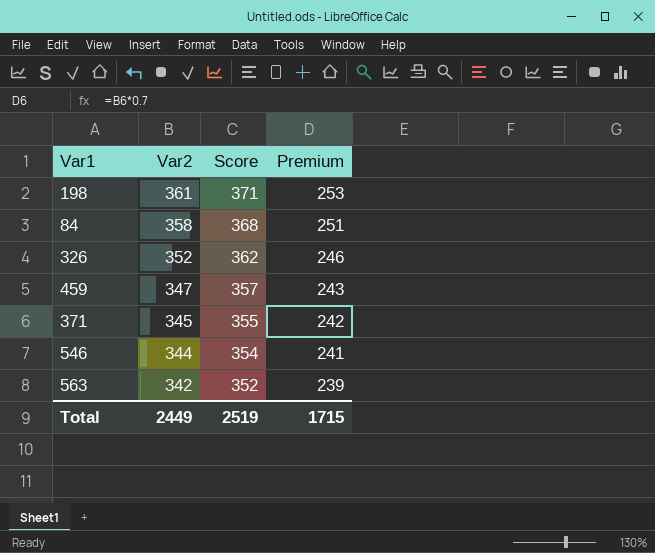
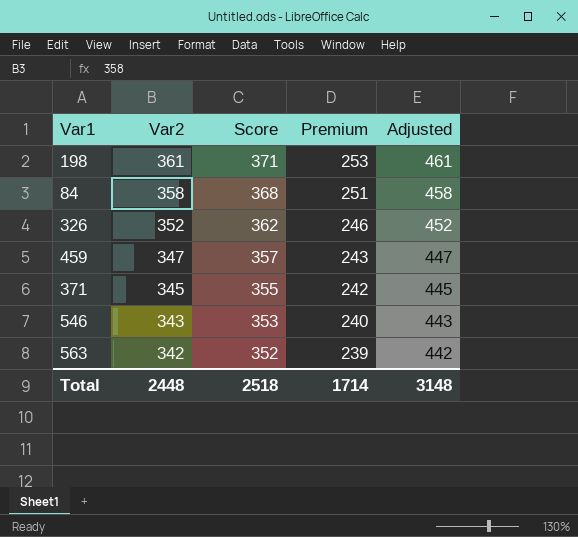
column Adjusted | formula: none -> [Var2] + 100
546 | Var2: 344 -> 343
546 | Score: 354 -> 353
546 | Premium: 241 -> 240
Total | Var2: 2449 -> 2448
Total | Score: 2519 -> 2518
Total | Premium: 1715 -> 1714

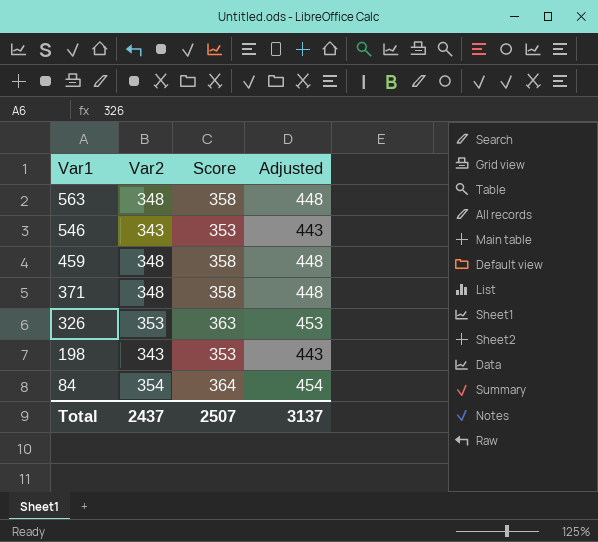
row order: Var2 descending -> Var1 descending
column Premium | formula: [Var2] * 0.7 -> none
563 | Var2: 342 -> 348
563 | Score: 352 -> 358
563 | Adjusted: 442 -> 448
459 | Var2: 347 -> 348
459 | Score: 357 -> 358
459 | Adjusted: 447 -> 448
371 | Var2: 345 -> 348
371 | Score: 355 -> 358
371 | Adjusted: 445 -> 448
326 | Var2: 352 -> 353
326 | Score: 362 -> 363
326 | Adjusted: 452 -> 453
198 | Var2: 361 -> 343
198 | Score: 371 -> 353
198 | Adjusted: 461 -> 443
84 | Var2: 358 -> 354
84 | Score: 368 -> 364
84 | Adjusted: 458 -> 454
Total | Var2: 2448 -> 2437
Total | Score: 2518 -> 2507
Total | Adjusted: 3148 -> 3137

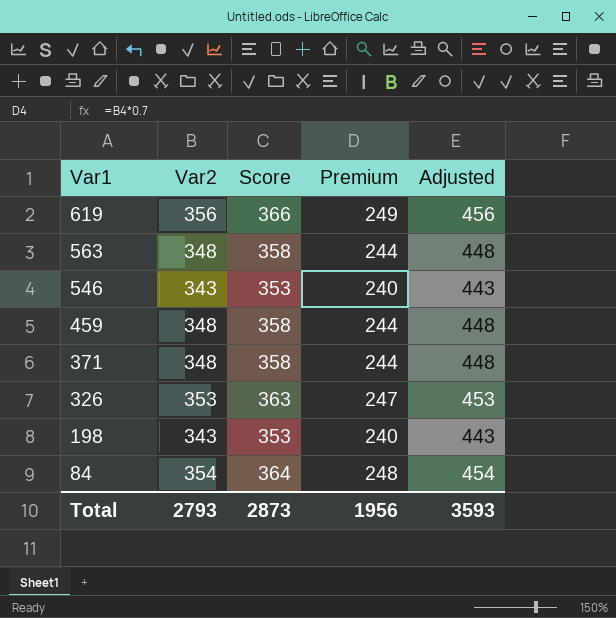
column Premium | formula: none -> [Var2] * 0.7
row 619: none -> 356 | 366 | 249 | 456
Total | Var2: 2437 -> 2793
Total | Score: 2507 -> 2873
Total | Adjusted: 3137 -> 3593

